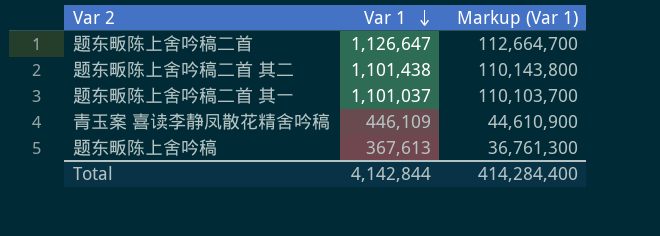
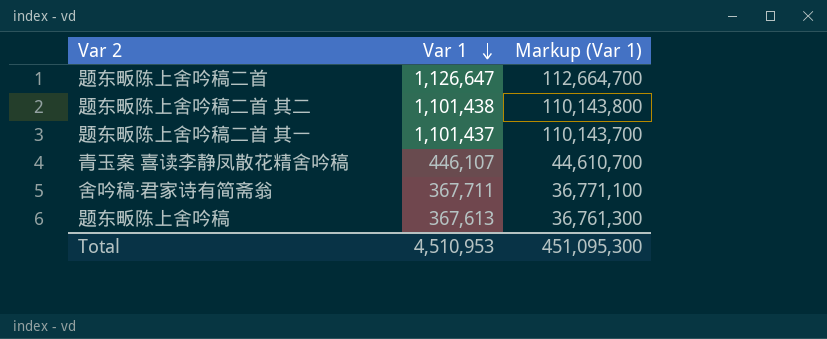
题东畈陈上舍吟稿二首 其一 | Var 1: 1,101,037 -> 1,101,437
题东畈陈上舍吟稿二首 其一 | Markup (Var 1): 110,103,700 -> 110,143,700
青玉案 喜读李静凤散花精舍吟稿 | Var 1: 446,109 -> 446,107
青玉案 喜读李静凤散花精舍吟稿 | Markup (Var 1): 44,610,900 -> 44,610,700
row 舍吟稿·君家诗有简斋翁: none -> 367,711 | 36,771,100
Total | Var 1: 4,142,844 -> 4,510,953
Total | Markup (Var 1): 414,284,400 -> 451,095,300

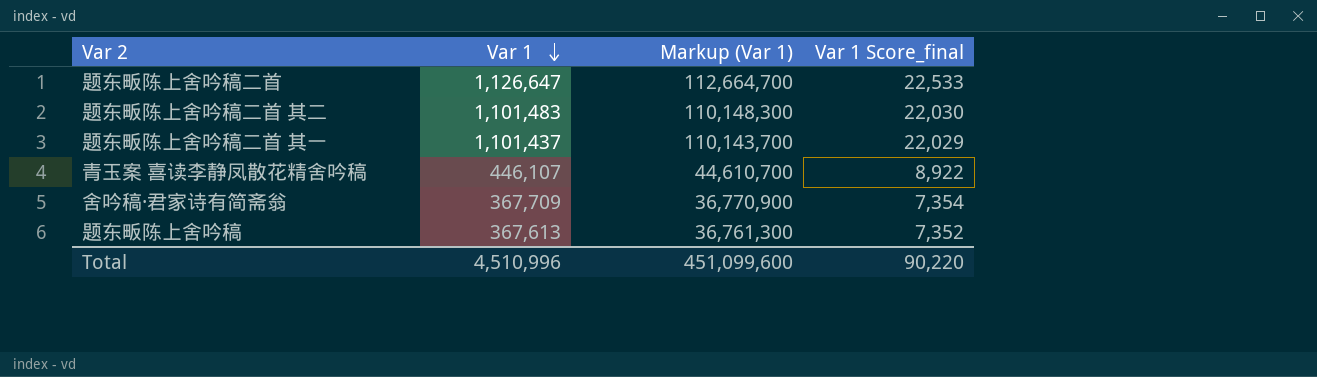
column Var 1 Score_final | formula: none -> [Var 1] * 0.02
题东畈陈上舍吟稿二首 其二 | Var 1: 1,101,438 -> 1,101,483
题东畈陈上舍吟稿二首 其二 | Markup (Var 1): 110,143,800 -> 110,148,300
舍吟稿·君家诗有简斋翁 | Var 1: 367,711 -> 367,709
舍吟稿·君家诗有简斋翁 | Markup (Var 1): 36,771,100 -> 36,770,900
Total | Var 1: 4,510,953 -> 4,510,996
Total | Markup (Var 1): 451,095,300 -> 451,099,600

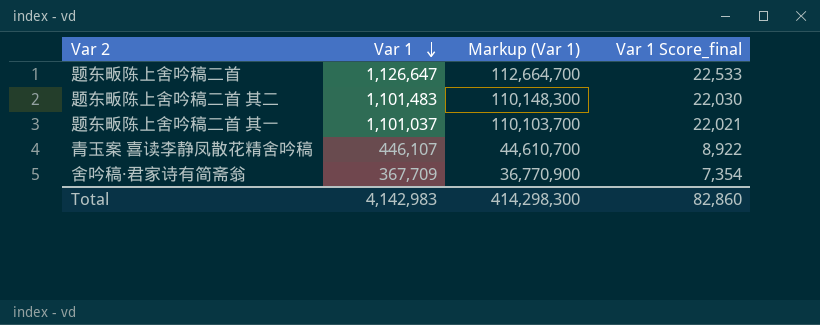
row 题东畈陈上舍吟稿: 367,613 | 36,761,300 | 7,352 -> none
题东畈陈上舍吟稿二首 其一 | Var 1: 1,101,437 -> 1,101,037
题东畈陈上舍吟稿二首 其一 | Markup (Var 1): 110,143,700 -> 110,103,700
题东畈陈上舍吟稿二首 其一 | Var 1 Score_final: 22,029 -> 22,021
Total | Var 1: 4,510,996 -> 4,142,983
Total | Markup (Var 1): 451,099,600 -> 414,298,300
Total | Var 1 Score_final: 90,220 -> 82,860

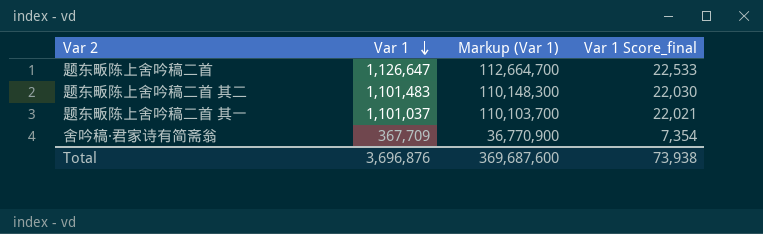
row 青玉案 喜读李静凤散花精舍吟稿: 446,107 | 44,610,700 | 8,922 -> none
Total | Var 1: 4,142,983 -> 3,696,876
Total | Markup (Var 1): 414,298,300 -> 369,687,600
Total | Var 1 Score_final: 82,860 -> 73,938

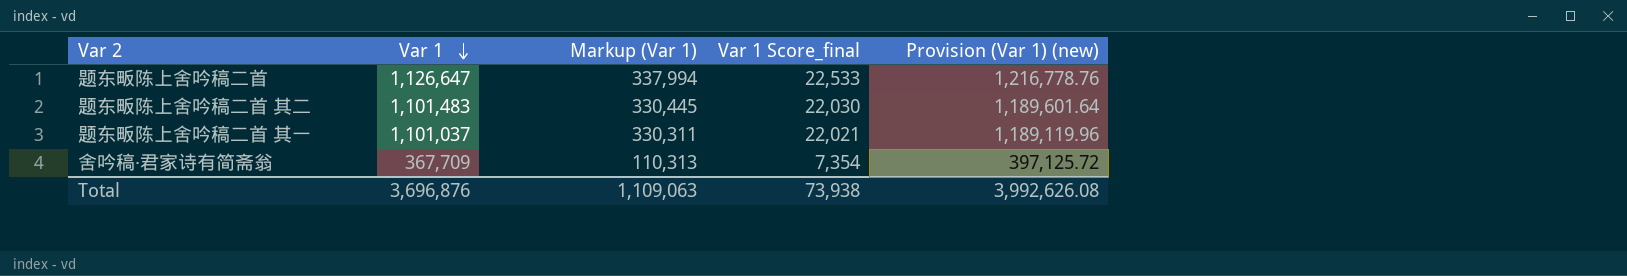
column Markup (Var 1) | formula: [Var 1] * 100 -> [Var 1] * 0.3
column Provision (Var 1) (new) | formula: none -> [Var 1] * 1.08
Total | Markup (Var 1): 369,687,600 -> 1,109,063

